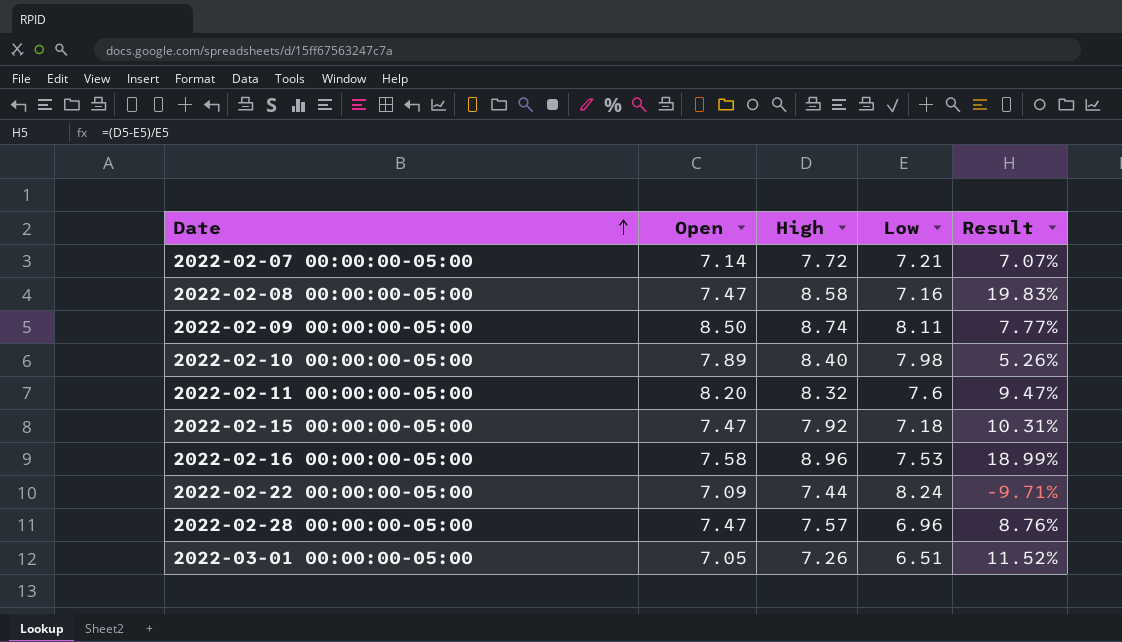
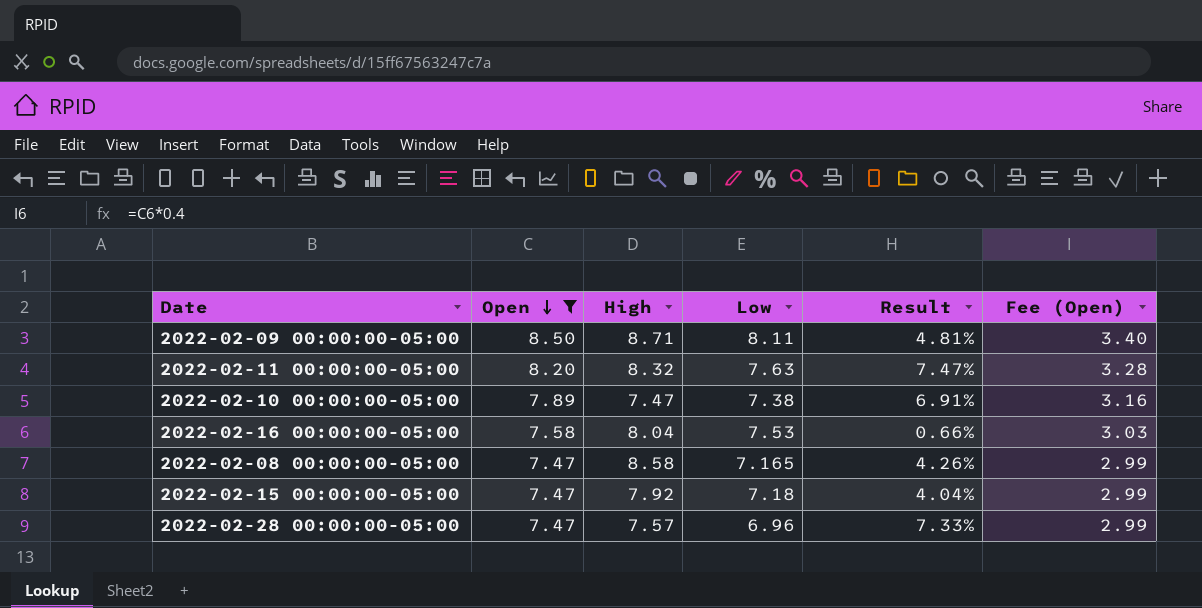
filter: none -> Open >= 7.47
row order: Date ascending -> Open descending
column Result | formula: ([High] - [Low]) / [Low] -> ([Open] - [Low]) / [Low]
column Fee (Open) | formula: none -> [Open] * 0.4
2022-02-09 00:00:00-05:00 | High: 8.74 -> 8.71
2022-02-11 00:00:00-05:00 | Low: 7.6 -> 7.63
2022-02-10 00:00:00-05:00 | High: 8.40 -> 7.47
2022-02-10 00:00:00-05:00 | Low: 7.98 -> 7.38
2022-02-16 00:00:00-05:00 | High: 8.96 -> 8.04
2022-02-08 00:00:00-05:00 | Low: 7.16 -> 7.165

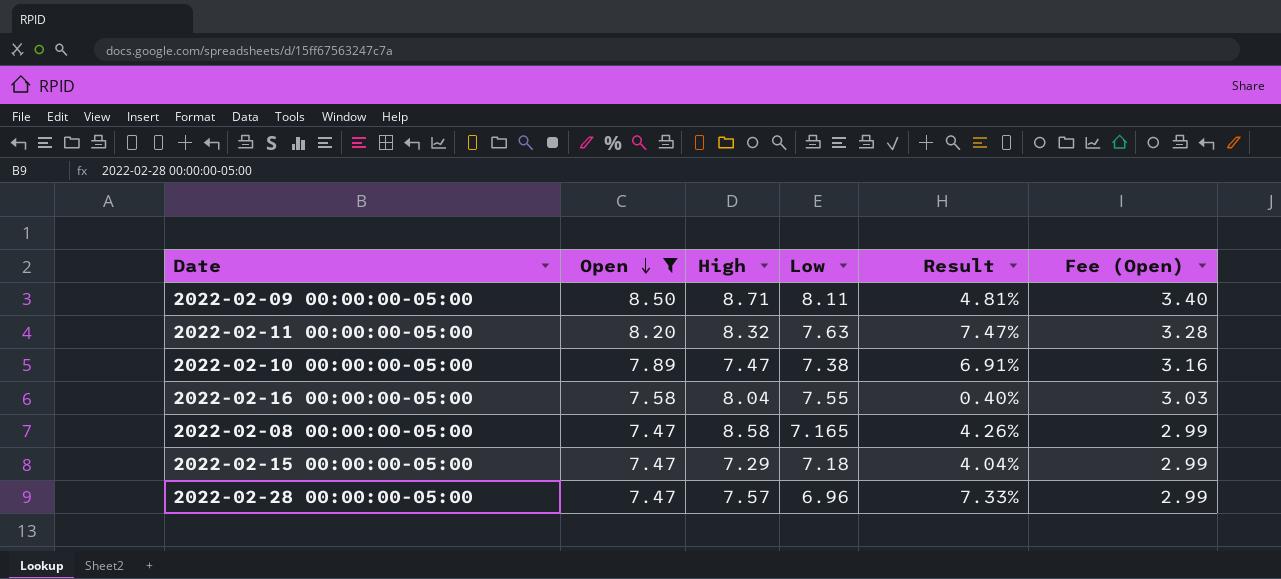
2022-02-16 00:00:00-05:00 | Low: 7.53 -> 7.55
2022-02-16 00:00:00-05:00 | Result: 0.66% -> 0.40%
2022-02-15 00:00:00-05:00 | High: 7.92 -> 7.29

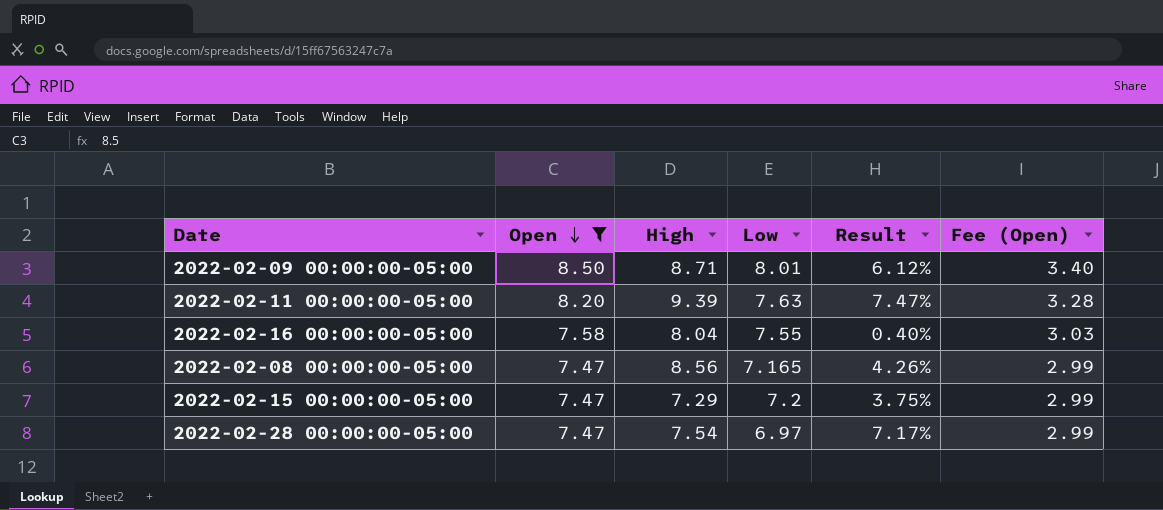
row 2022-02-10 00:00:00-05:00: 7.89 | 7.47 | 7.38 | 6.91% | 3.16 -> none
2022-02-09 00:00:00-05:00 | Low: 8.11 -> 8.01
2022-02-09 00:00:00-05:00 | Result: 4.81% -> 6.12%
2022-02-11 00:00:00-05:00 | High: 8.32 -> 9.39
2022-02-08 00:00:00-05:00 | High: 8.58 -> 8.56
2022-02-15 00:00:00-05:00 | Low: 7.18 -> 7.2
2022-02-15 00:00:00-05:00 | Result: 4.04% -> 3.75%
2022-02-28 00:00:00-05:00 | High: 7.57 -> 7.54
2022-02-28 00:00:00-05:00 | Low: 6.96 -> 6.97
2022-02-28 00:00:00-05:00 | Result: 7.33% -> 7.17%

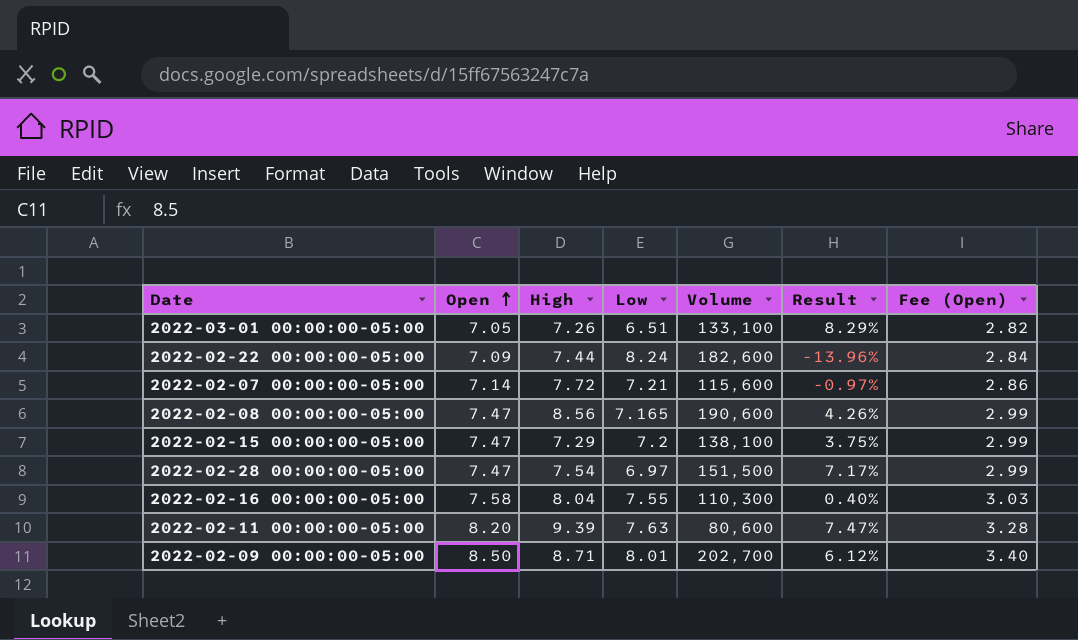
filter: Open >= 7.47 -> none
row order: Open descending -> Open ascending
column Volume | position: none -> 5

